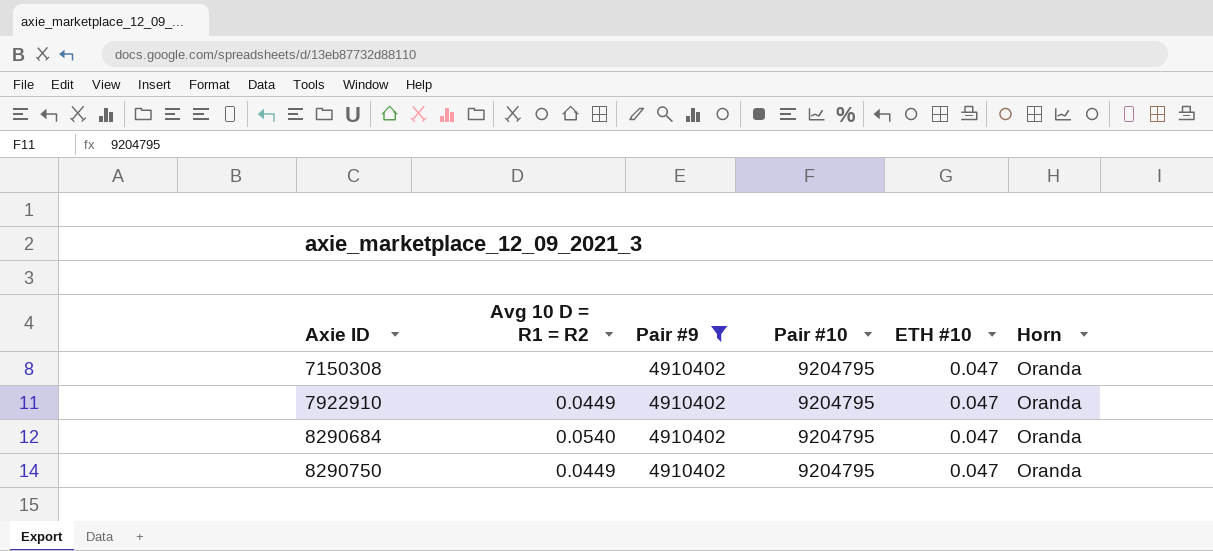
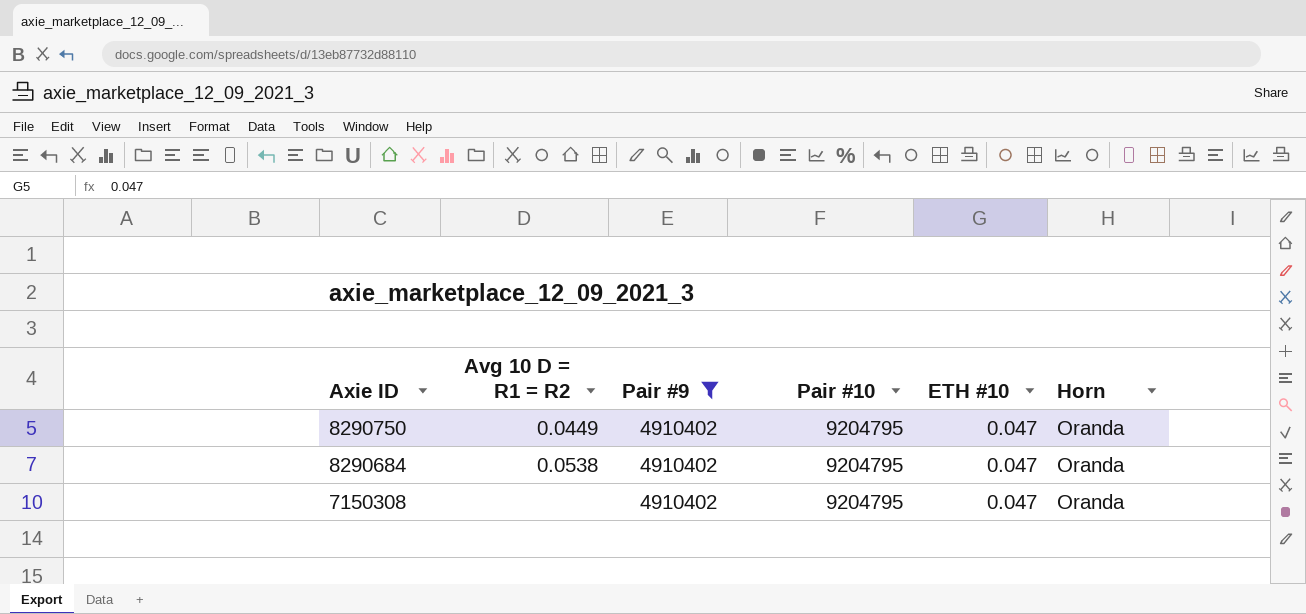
row order: Axie ID ascending -> Axie ID descending
row 7922910: 0.0449 | 4910402 | 9204795 | 0.047 | Oranda -> none
8290684 | Avg 10 D = R1 = R2: 0.0540 -> 0.0538

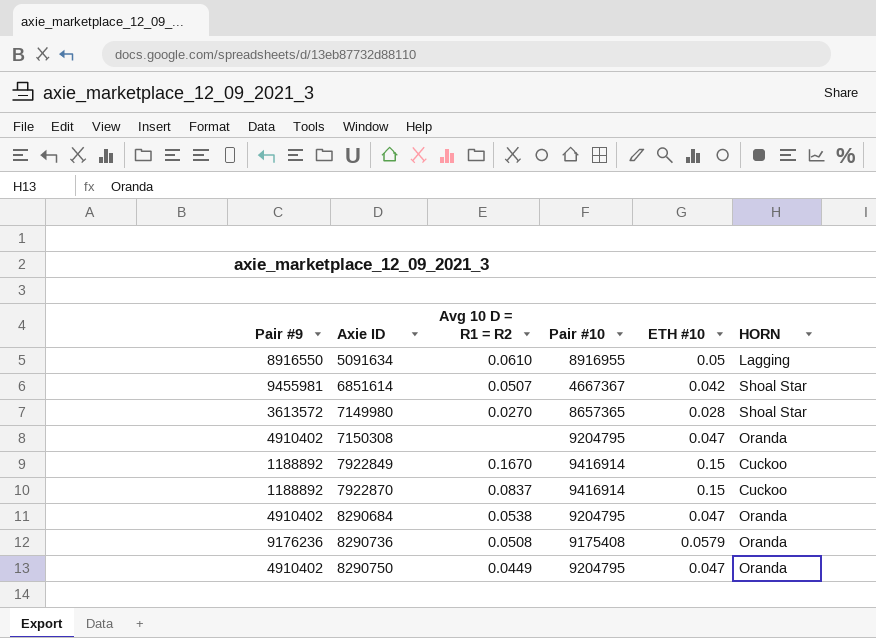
filter: Pair #9 = 4910402 -> none
row order: Axie ID descending -> Axie ID ascending
column Pair #9 | position: 3 -> 1
column name: Horn -> HORN

